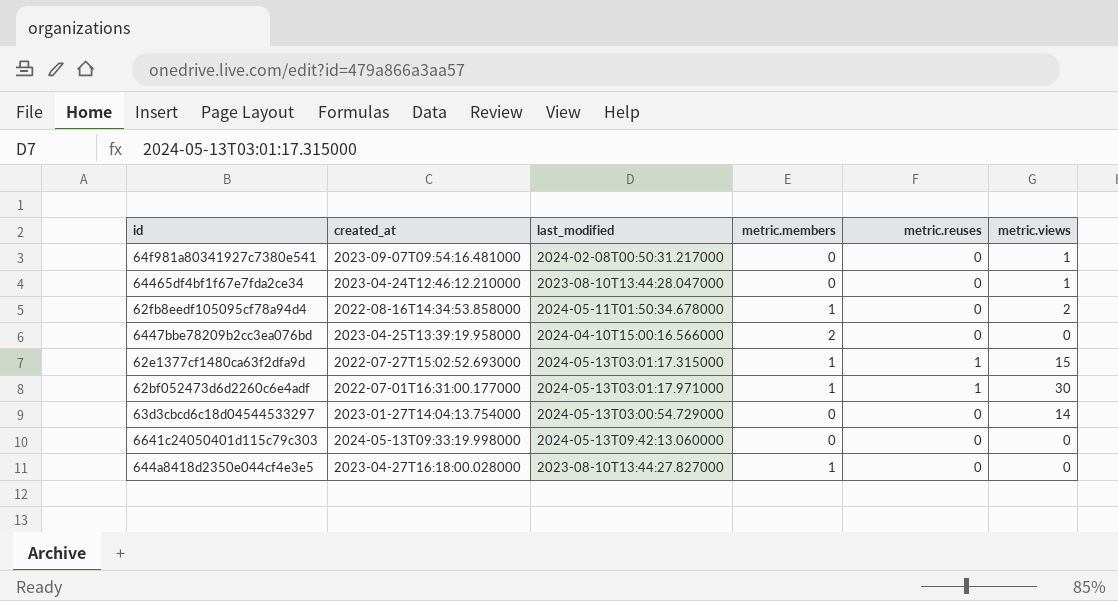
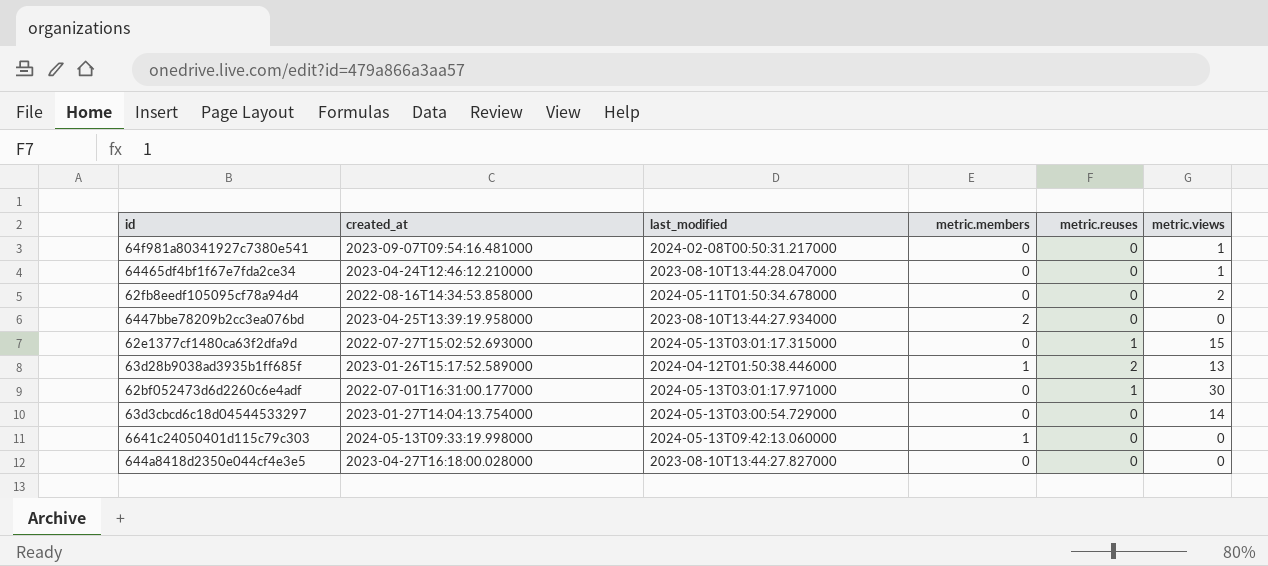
62fb8eedf105095cf78a94d4 | metric.members: 1 -> 0
6447bbe78209b2cc3ea076bd | last_modified: 2024-04-10T15:00:16.566000 -> 2023-08-10T13:44:27.934000
62e1377cf1480ca63f2dfa9d | metric.members: 1 -> 0
row 63d28b9038ad3935b1ff685f: none -> 2023-01-26T15:17:52.589000 | 2024-04-12T01:50:38.446000 | 1 | 2 | 13
62bf052473d6d2260c6e4adf | metric.members: 1 -> 0
6641c24050401d115c79c303 | metric.members: 0 -> 1
644a8418d2350e044cf4e3e5 | metric.members: 1 -> 0

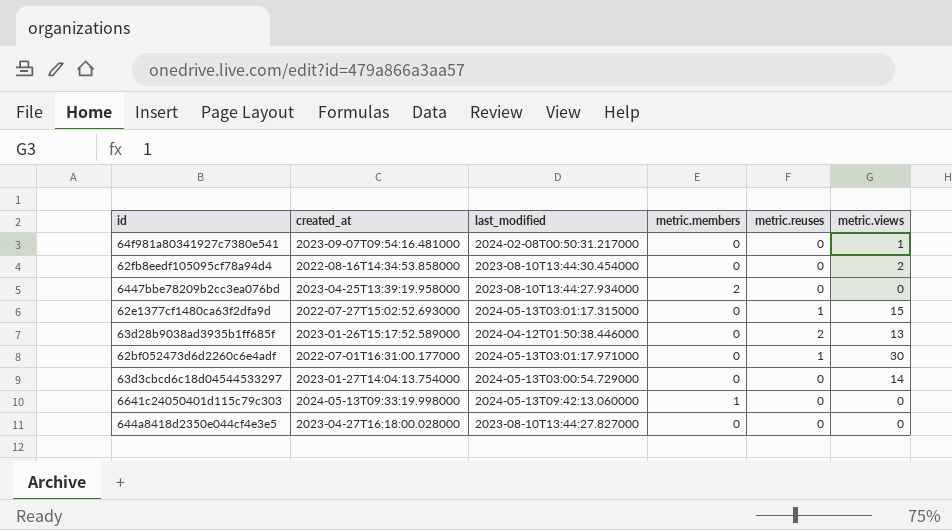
row 64465df4bf1f67e7fda2ce34: 2023-04-24T12:46:12.210000 | 2023-08-10T13:44:28.047000 | 0 | 0 | 1 -> none
62fb8eedf105095cf78a94d4 | last_modified: 2024-05-11T01:50:34.678000 -> 2023-08-10T13:44:30.454000
63d28b9038ad3935b1ff685f | metric.members: 1 -> 0

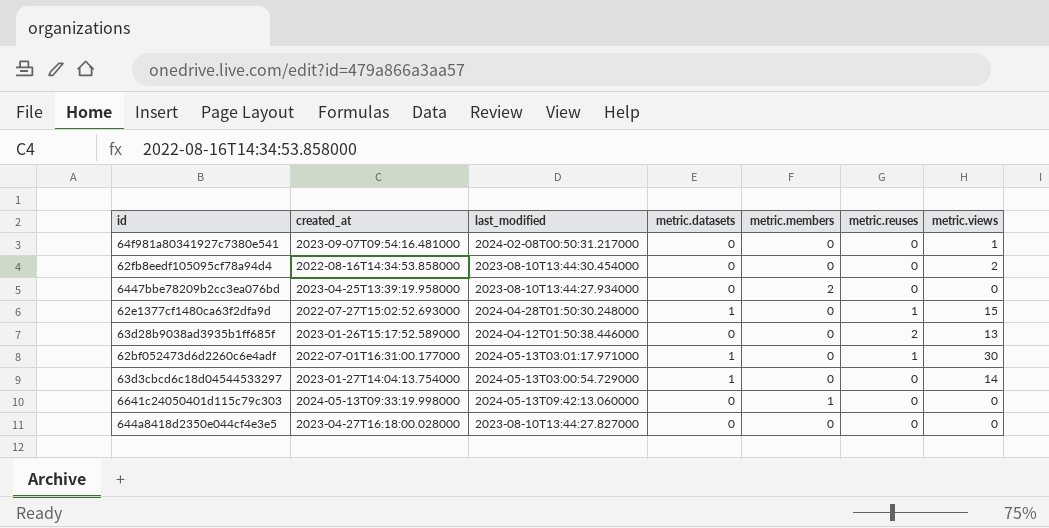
column metric.datasets | position: none -> 4
62e1377cf1480ca63f2dfa9d | last_modified: 2024-05-13T03:01:17.315000 -> 2024-04-28T01:50:30.248000

